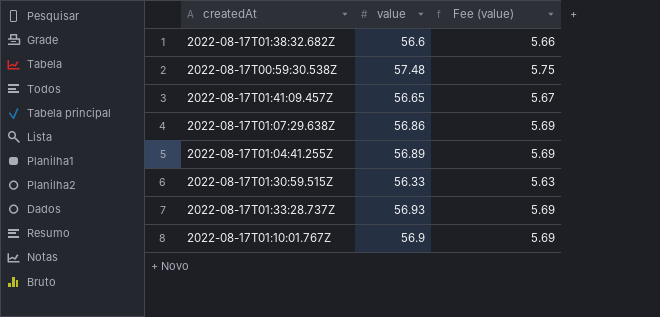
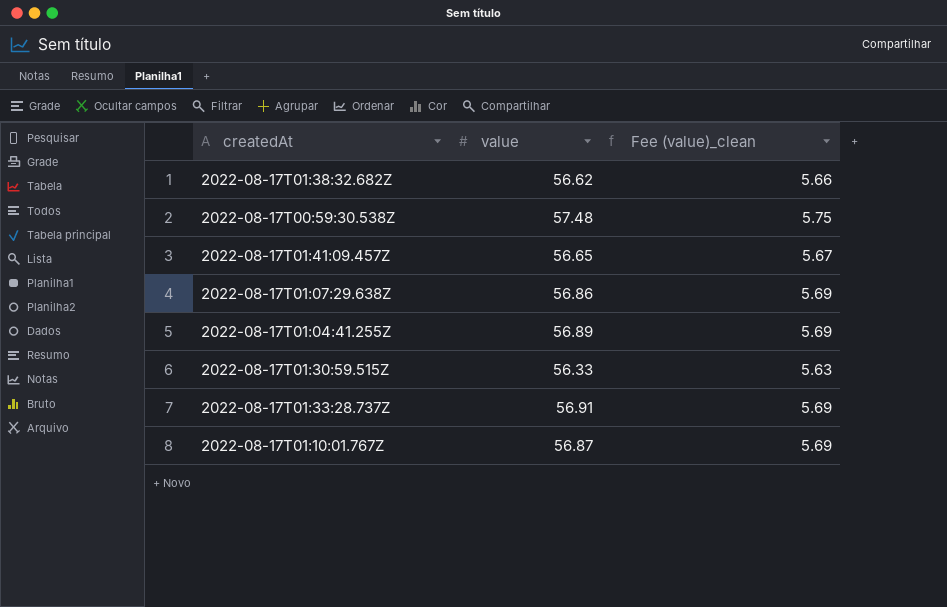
column name: Fee (value) -> Fee (value)_clean
2022-08-17T01:38:32.682Z | value: 56.6 -> 56.62
2022-08-17T01:33:28.737Z | value: 56.93 -> 56.91
2022-08-17T01:10:01.767Z | value: 56.9 -> 56.87

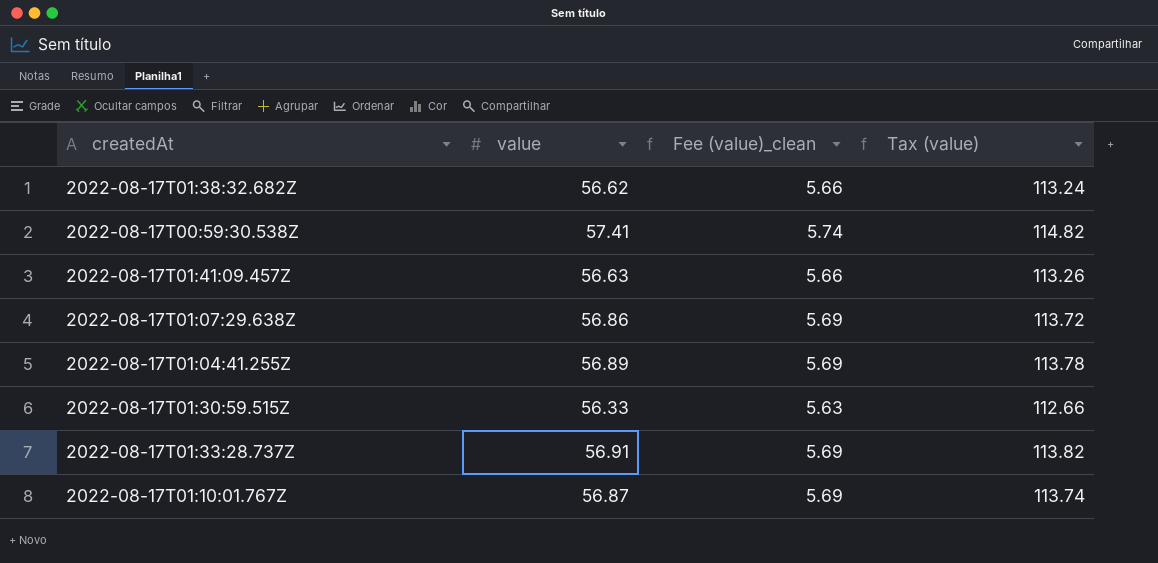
column Tax (value) | formula: none -> [value] * 2
2022-08-17T00:59:30.538Z | value: 57.48 -> 57.41
2022-08-17T00:59:30.538Z | Fee (value)_clean: 5.75 -> 5.74
2022-08-17T01:41:09.457Z | value: 56.65 -> 56.63
2022-08-17T01:41:09.457Z | Fee (value)_clean: 5.67 -> 5.66

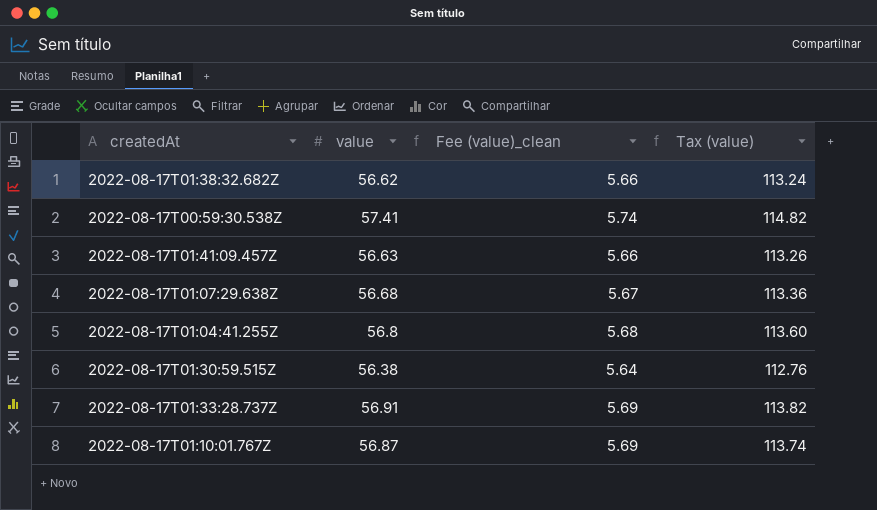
2022-08-17T01:07:29.638Z | value: 56.86 -> 56.68
2022-08-17T01:07:29.638Z | Fee (value)_clean: 5.69 -> 5.67
2022-08-17T01:07:29.638Z | Tax (value): 113.72 -> 113.36
2022-08-17T01:04:41.255Z | value: 56.89 -> 56.8
2022-08-17T01:04:41.255Z | Fee (value)_clean: 5.69 -> 5.68
2022-08-17T01:04:41.255Z | Tax (value): 113.78 -> 113.60
2022-08-17T01:30:59.515Z | value: 56.33 -> 56.38
2022-08-17T01:30:59.515Z | Fee (value)_clean: 5.63 -> 5.64
2022-08-17T01:30:59.515Z | Tax (value): 112.66 -> 112.76

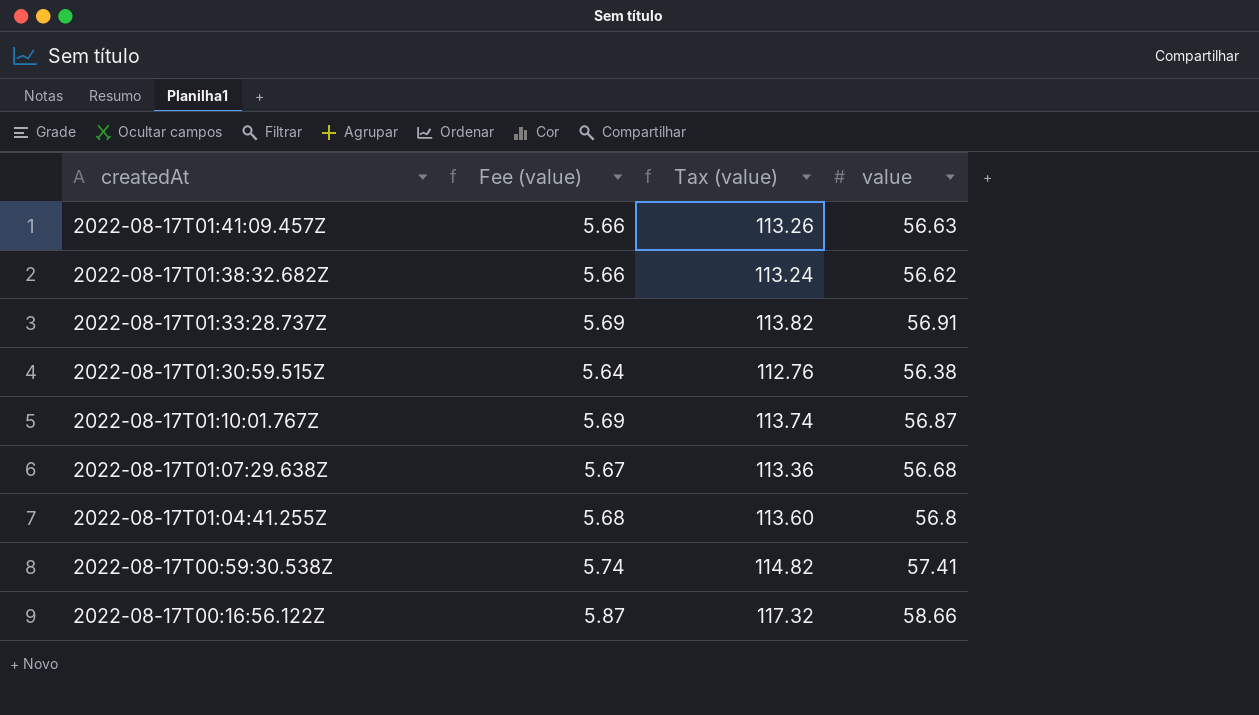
row order: none -> createdAt descending
column name: Fee (value)_clean -> Fee (value)
column value | position: 2 -> 4
row 2022-08-17T00:16:56.122Z: none -> 5.87 | 117.32 | 58.66

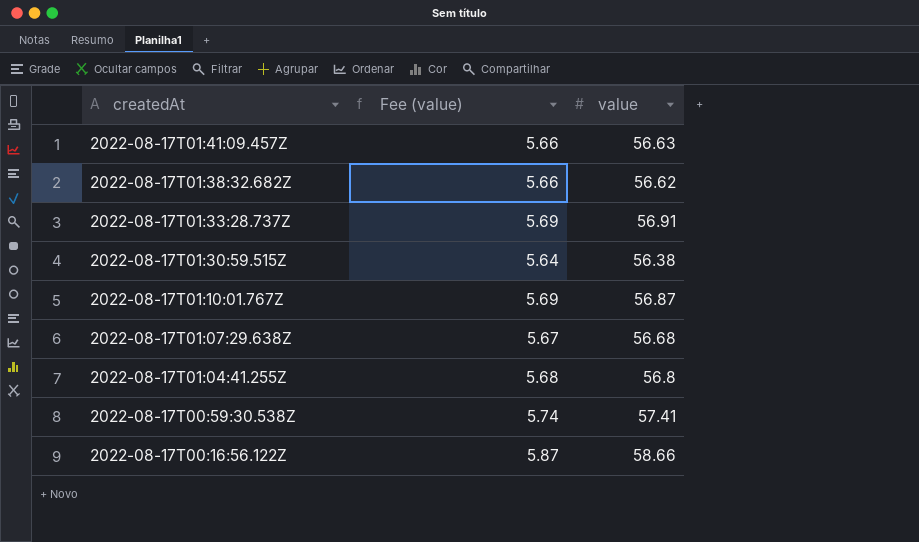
column Tax (value) | formula: [value] * 2 -> none

